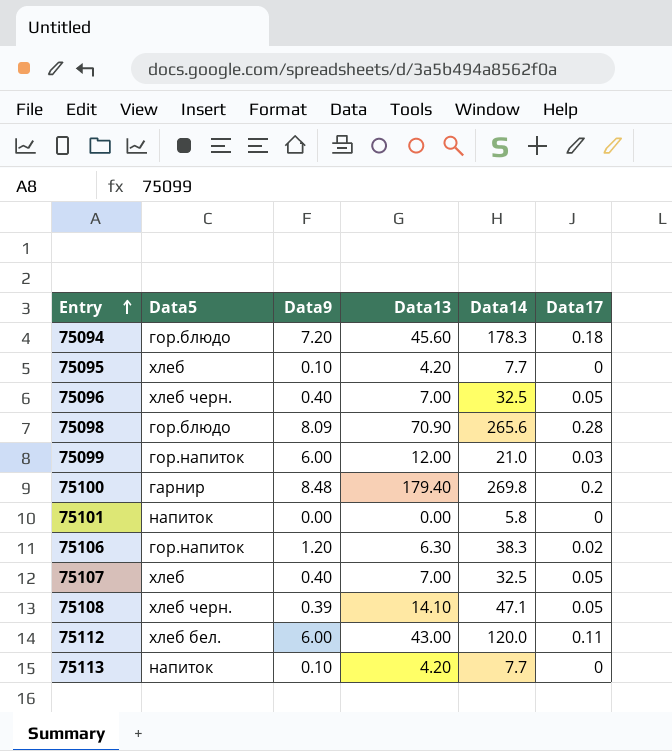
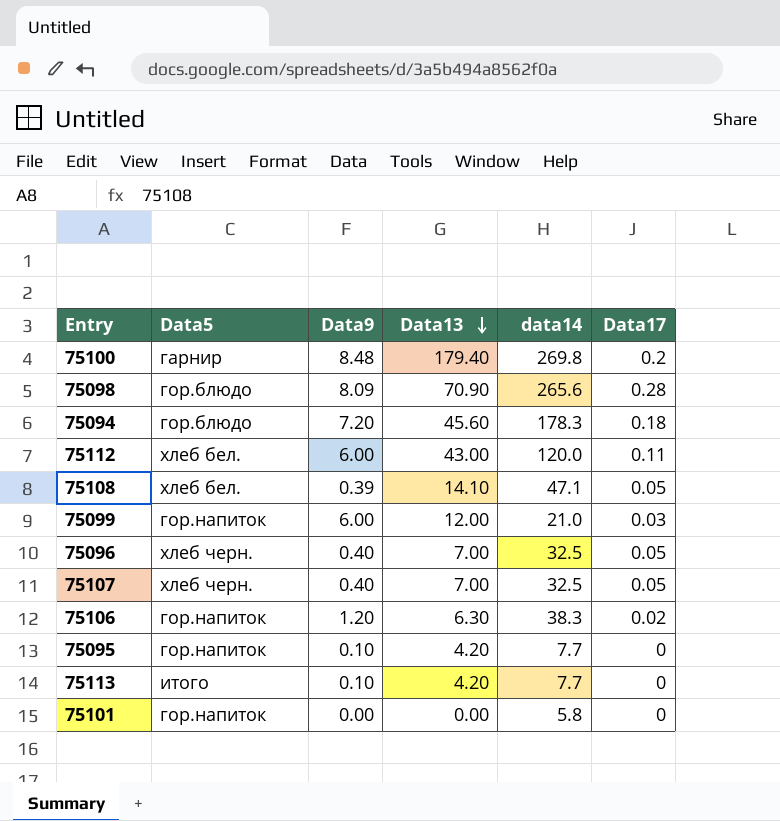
row order: Entry ascending -> Data13 descending
column name: Data14 -> data14
75108 | Data5: хлеб черн. -> хлеб бел.
75107 | Data5: хлеб -> хлеб черн.
75095 | Data5: хлеб -> гор.напиток
75113 | Data5: напиток -> итого
75101 | Data5: напиток -> гор.напиток

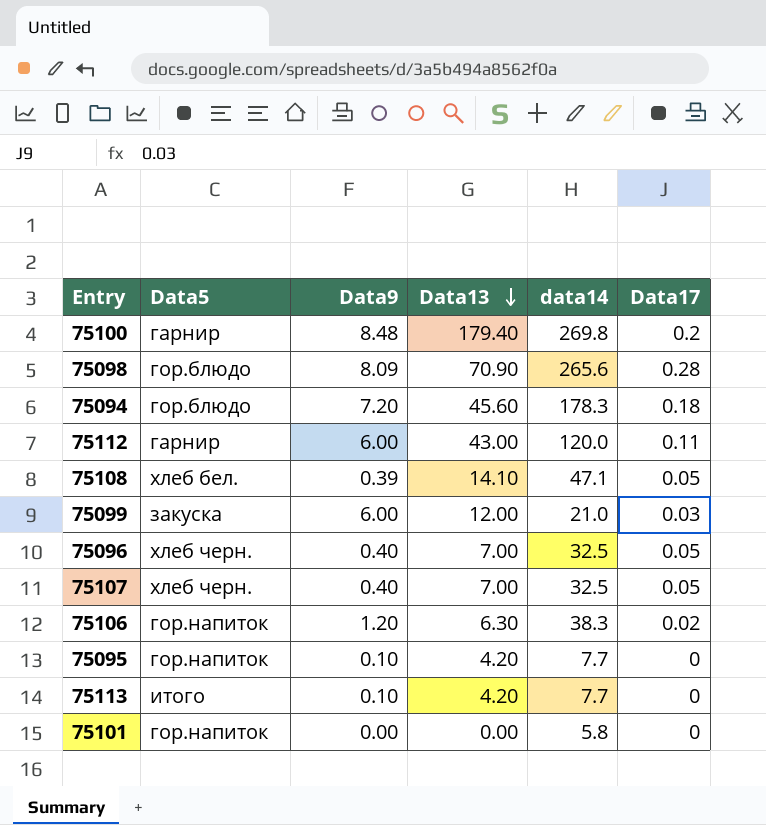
75112 | Data5: хлеб бел. -> гарнир
75099 | Data5: гор.напиток -> закуска

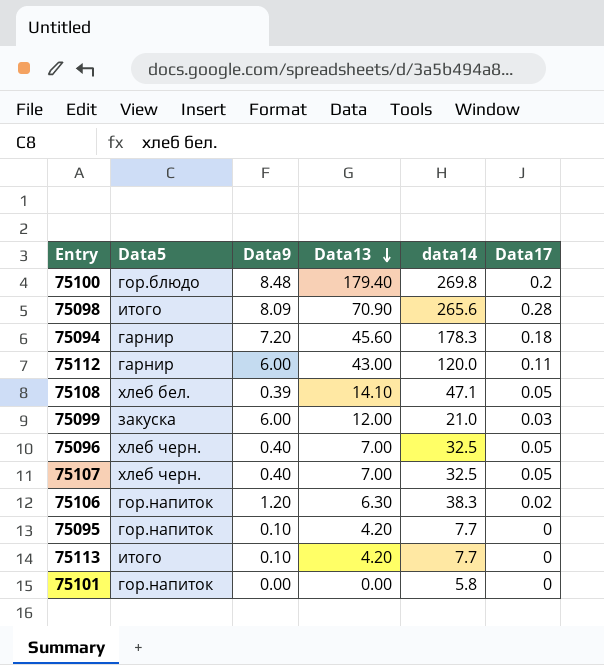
75100 | Data5: гарнир -> гор.блюдо
75098 | Data5: гор.блюдо -> итого
75094 | Data5: гор.блюдо -> гарнир

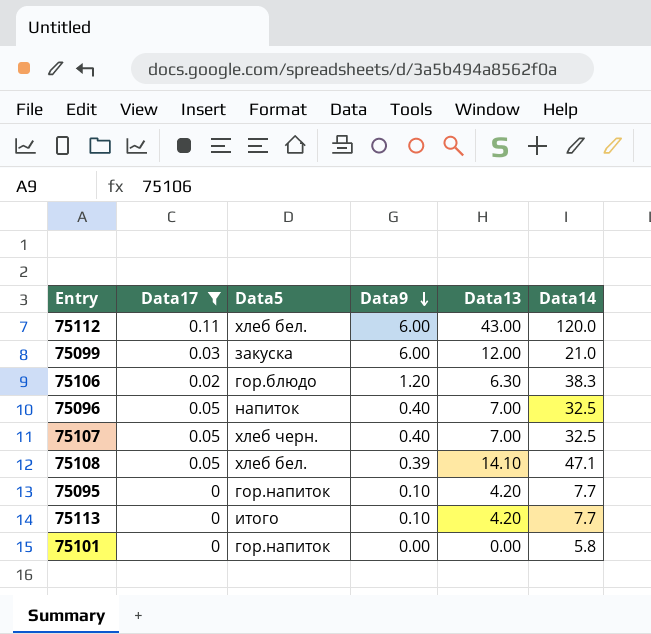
filter: none -> Data17 <= 0.11
row order: Data13 descending -> Data9 descending
column Data17 | position: 6 -> 2
column name: data14 -> Data14
75112 | Data5: гарнир -> хлеб бел.
75106 | Data5: гор.напиток -> гор.блюдо
75096 | Data5: хлеб черн. -> напиток

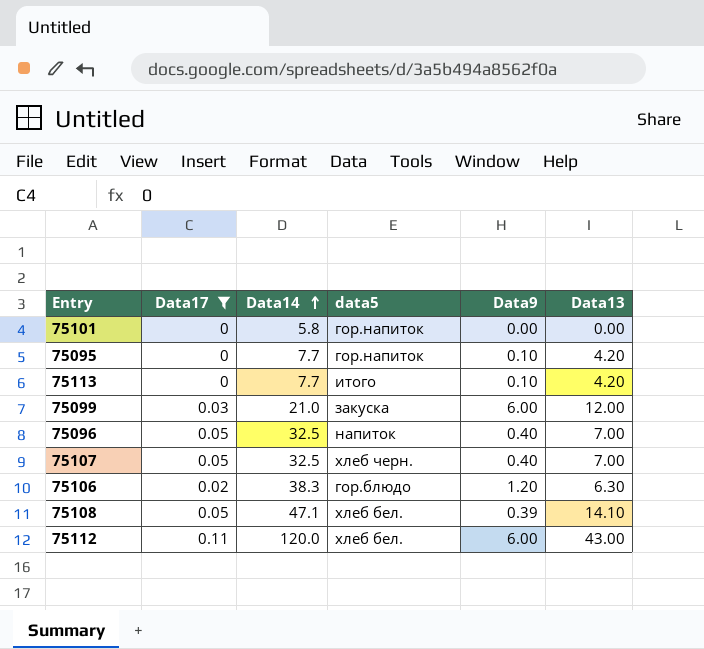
row order: Data9 descending -> Data14 ascending
column Data14 | position: 6 -> 3
column name: Data5 -> data5

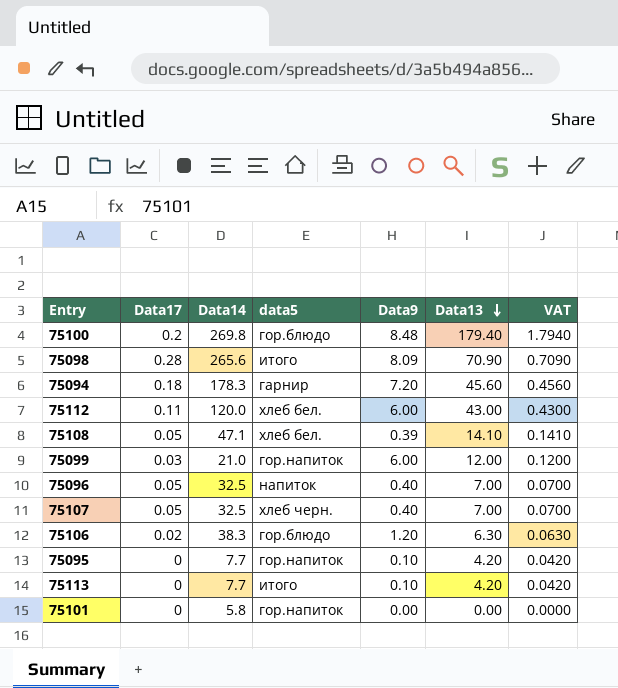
filter: Data17 <= 0.11 -> none
row order: Data14 ascending -> Data13 descending
column VAT | formula: none -> [Data13] * 0.01
75099 | data5: закуска -> гор.напиток

